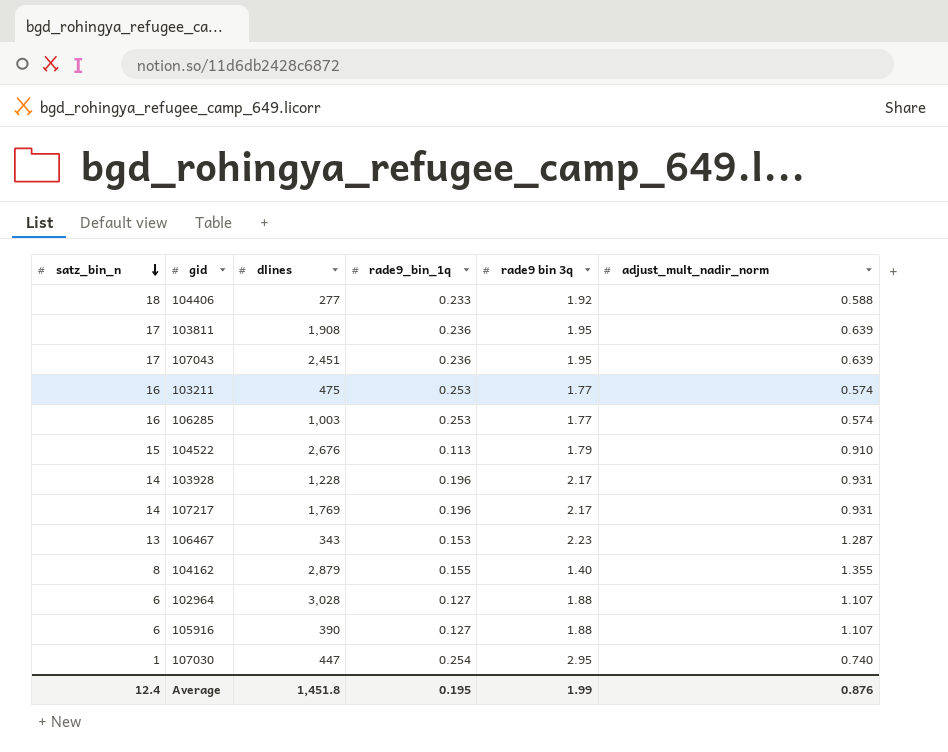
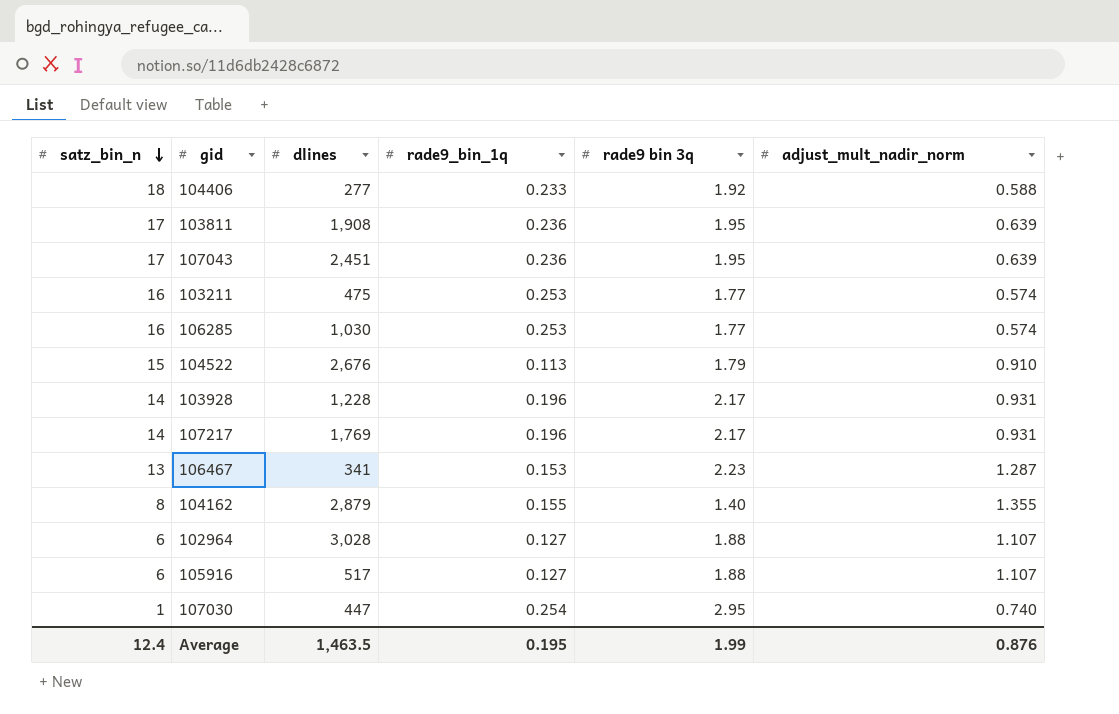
106285 | dlines: 1,003 -> 1,030
106467 | dlines: 343 -> 341
105916 | dlines: 390 -> 517
Average | dlines: 1,451.8 -> 1,463.5

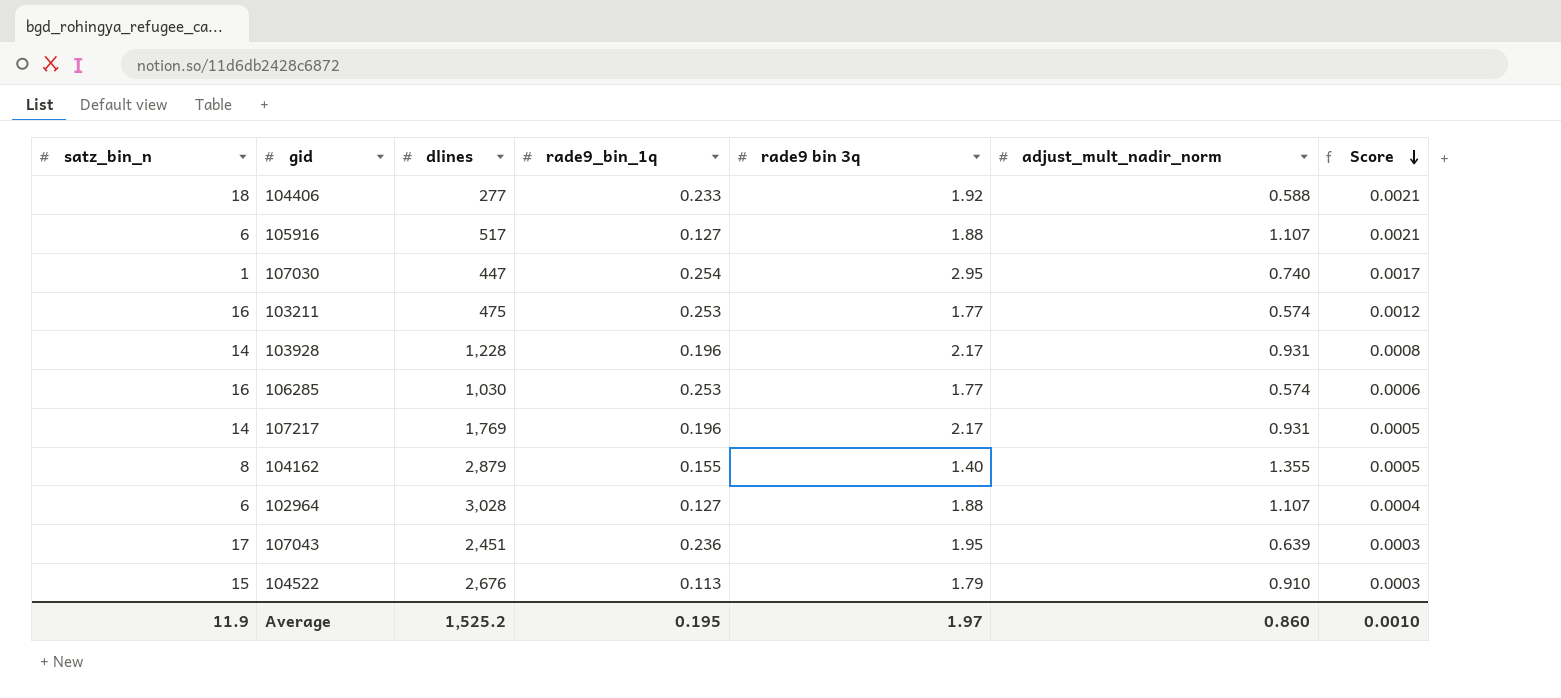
row order: satz_bin_n descending -> Score descending
column Score | formula: none -> [adjust_mult_nadir_norm] / [dlines]
row 103811: 17 | 1,908 | 0.236 | 1.95 | 0.639 -> none
row 106467: 13 | 341 | 0.153 | 2.23 | 1.287 -> none
Average | satz_bin_n: 12.4 -> 11.9
Average | dlines: 1,463.5 -> 1,525.2
Average | rade9 bin 3q: 1.99 -> 1.97
Average | adjust_mult_nadir_norm: 0.876 -> 0.860

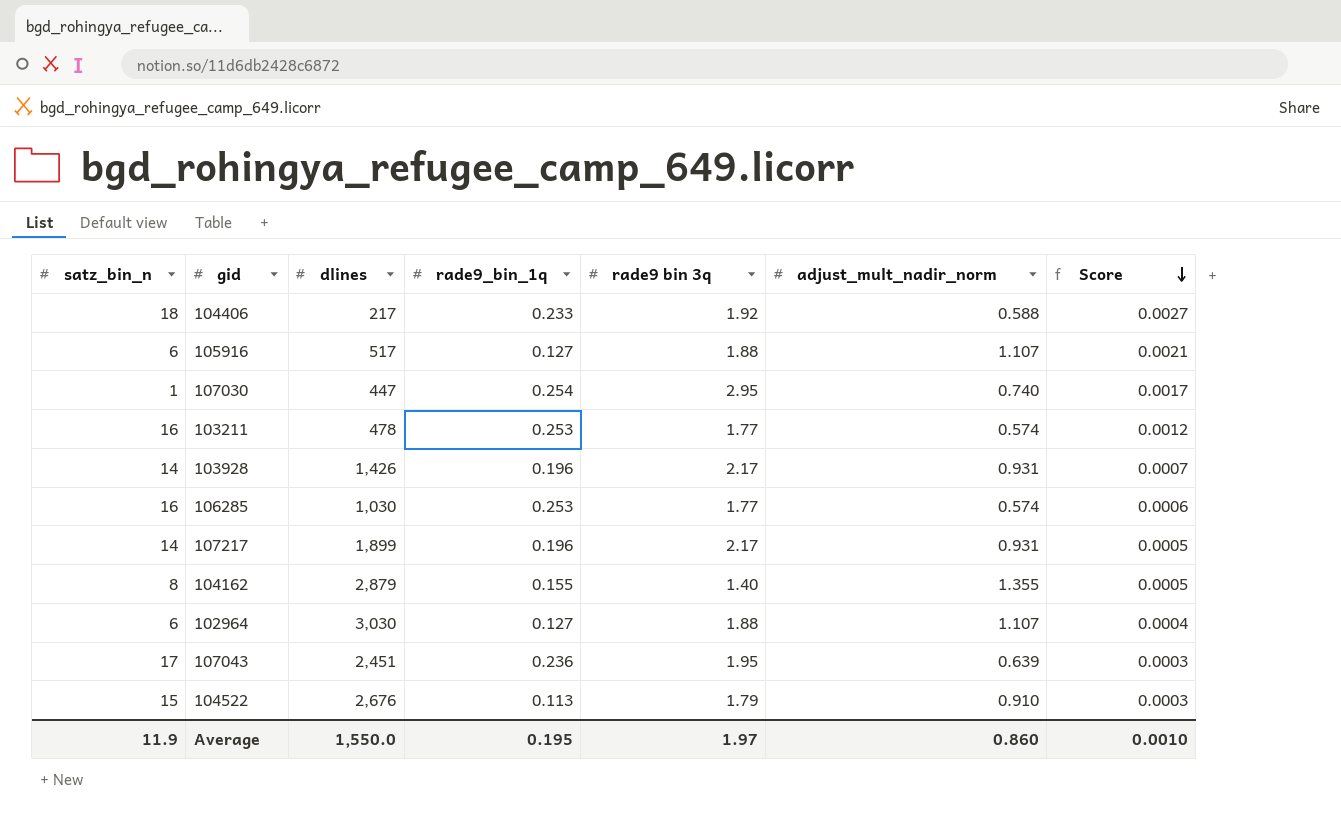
104406 | dlines: 277 -> 217
104406 | Score: 0.0021 -> 0.0027
103211 | dlines: 475 -> 478
103928 | dlines: 1,228 -> 1,426
103928 | Score: 0.0008 -> 0.0007
107217 | dlines: 1,769 -> 1,899
102964 | dlines: 3,028 -> 3,030
Average | dlines: 1,525.2 -> 1,550.0

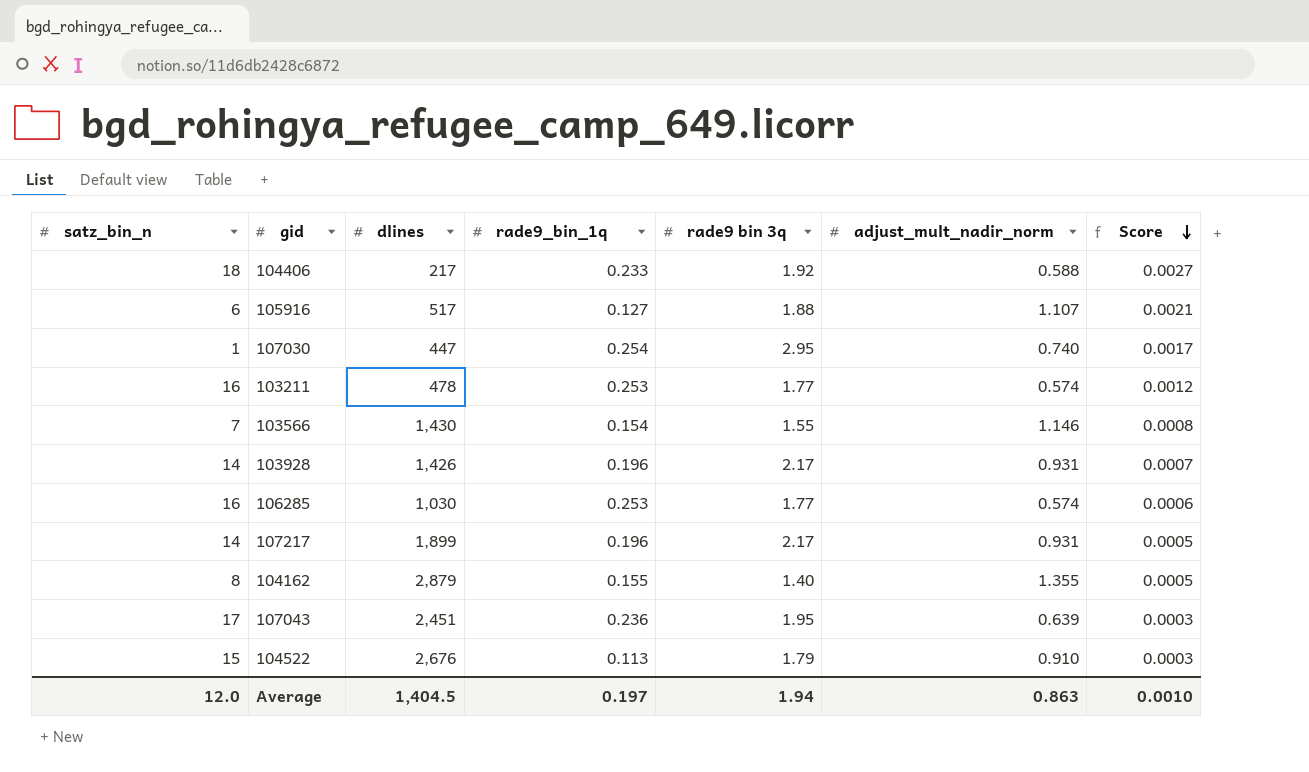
row 102964: 6 | 3,030 | 0.127 | 1.88 | 1.107 | 0.0004 -> none
row 103566: none -> 7 | 1,430 | 0.154 | 1.55 | 1.146 | 0.0008
Average | satz_bin_n: 11.9 -> 12.0
Average | dlines: 1,550.0 -> 1,404.5
Average | rade9_bin_1q: 0.195 -> 0.197
Average | rade9 bin 3q: 1.97 -> 1.94
Average | adjust_mult_nadir_norm: 0.860 -> 0.863

